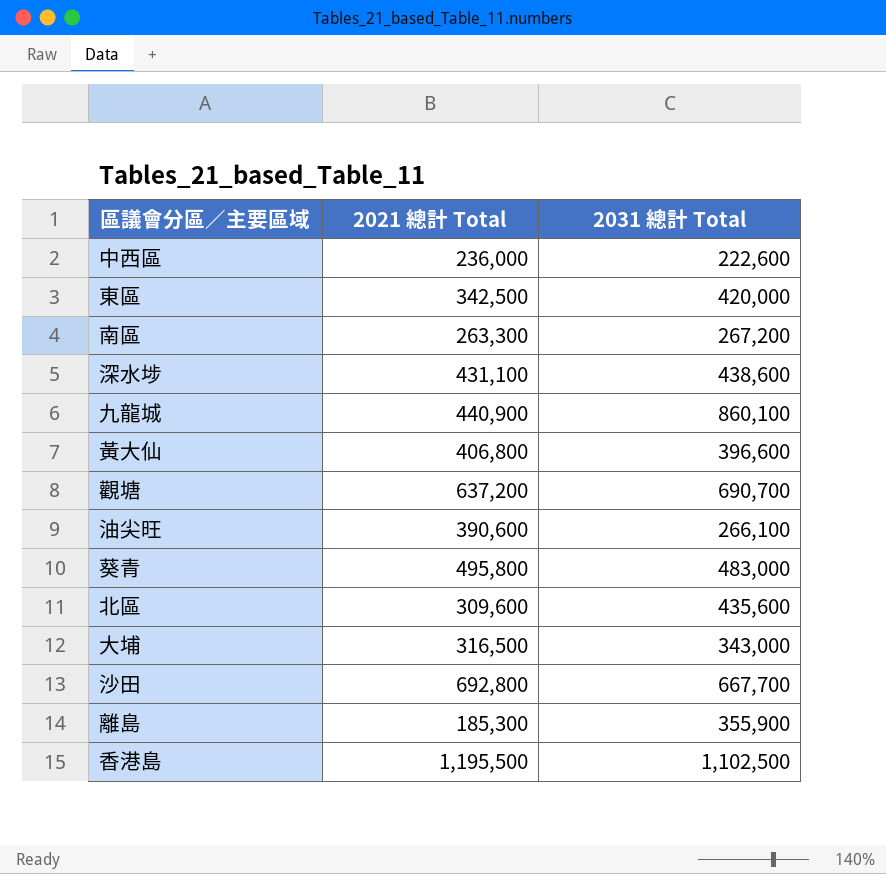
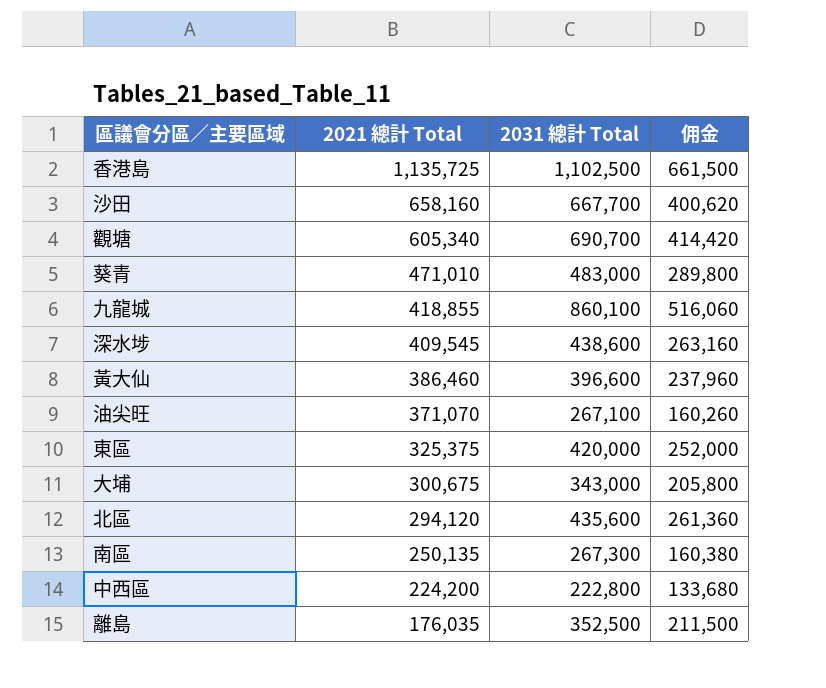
row order: none -> 2021 總計 Total descending
column 佣金 | formula: none -> [2031 總計 Total] * 0.6
香港島 | 2021 總計 Total: 1,195,500 -> 1,135,725
沙田 | 2021 總計 Total: 692,800 -> 658,160
觀塘 | 2021 總計 Total: 637,200 -> 605,340
葵青 | 2021 總計 Total: 495,800 -> 471,010
九龍城 | 2021 總計 Total: 440,900 -> 418,855
深水埗 | 2021 總計 Total: 431,100 -> 409,545
黃大仙 | 2021 總計 Total: 406,800 -> 386,460
油尖旺 | 2021 總計 Total: 390,600 -> 371,070
油尖旺 | 2031 總計 Total: 266,100 -> 267,100
東區 | 2021 總計 Total: 342,500 -> 325,375
大埔 | 2021 總計 Total: 316,500 -> 300,675
北區 | 2021 總計 Total: 309,600 -> 294,120
南區 | 2021 總計 Total: 263,300 -> 250,135
南區 | 2031 總計 Total: 267,200 -> 267,300
中西區 | 2021 總計 Total: 236,000 -> 224,200
中西區 | 2031 總計 Total: 222,600 -> 222,800
離島 | 2021 總計 Total: 185,300 -> 176,035
離島 | 2031 總計 Total: 355,900 -> 352,500

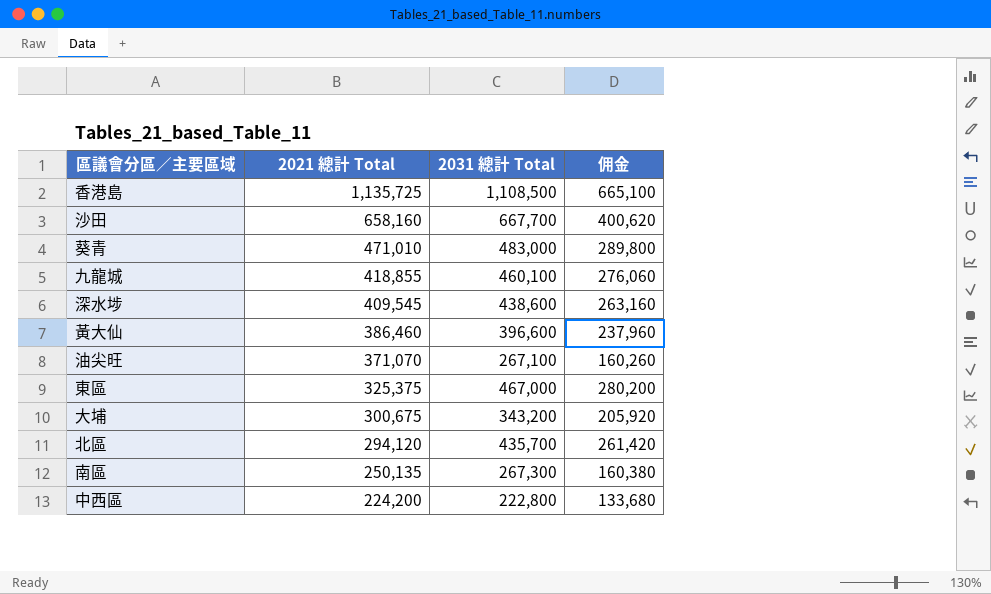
row 觀塘: 605,340 | 690,700 | 414,420 -> none
row 離島: 176,035 | 352,500 | 211,500 -> none
香港島 | 2031 總計 Total: 1,102,500 -> 1,108,500
香港島 | 佣金: 661,500 -> 665,100
九龍城 | 2031 總計 Total: 860,100 -> 460,100
九龍城 | 佣金: 516,060 -> 276,060
東區 | 2031 總計 Total: 420,000 -> 467,000
東區 | 佣金: 252,000 -> 280,200
大埔 | 2031 總計 Total: 343,000 -> 343,200
大埔 | 佣金: 205,800 -> 205,920
北區 | 2031 總計 Total: 435,600 -> 435,700
北區 | 佣金: 261,360 -> 261,420

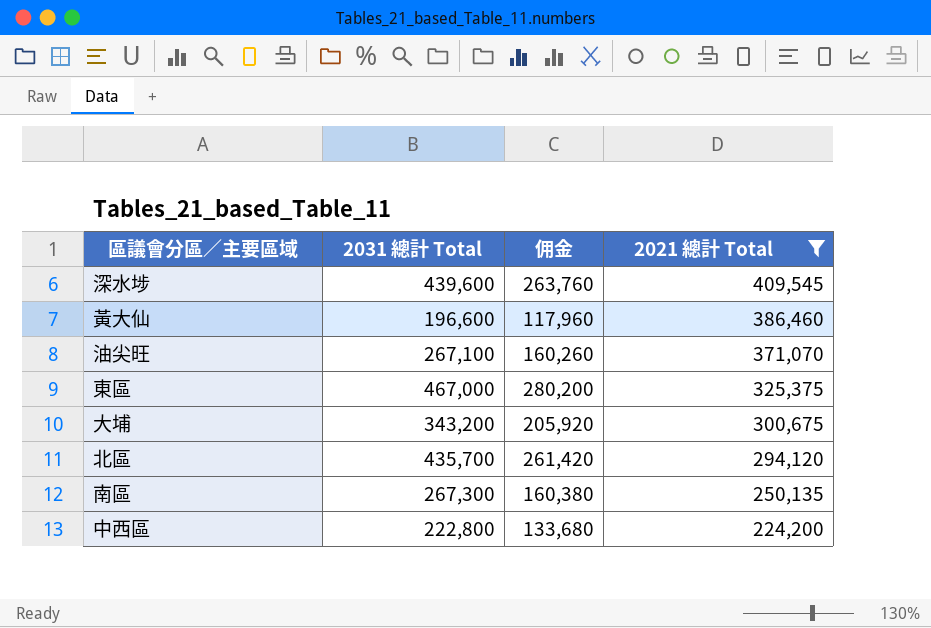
filter: none -> 2021 總計 Total <= 409,545
column 2021 總計 Total | position: 2 -> 4
深水埗 | 2031 總計 Total: 438,600 -> 439,600
深水埗 | 佣金: 263,160 -> 263,760
黃大仙 | 2031 總計 Total: 396,600 -> 196,600
黃大仙 | 佣金: 237,960 -> 117,960

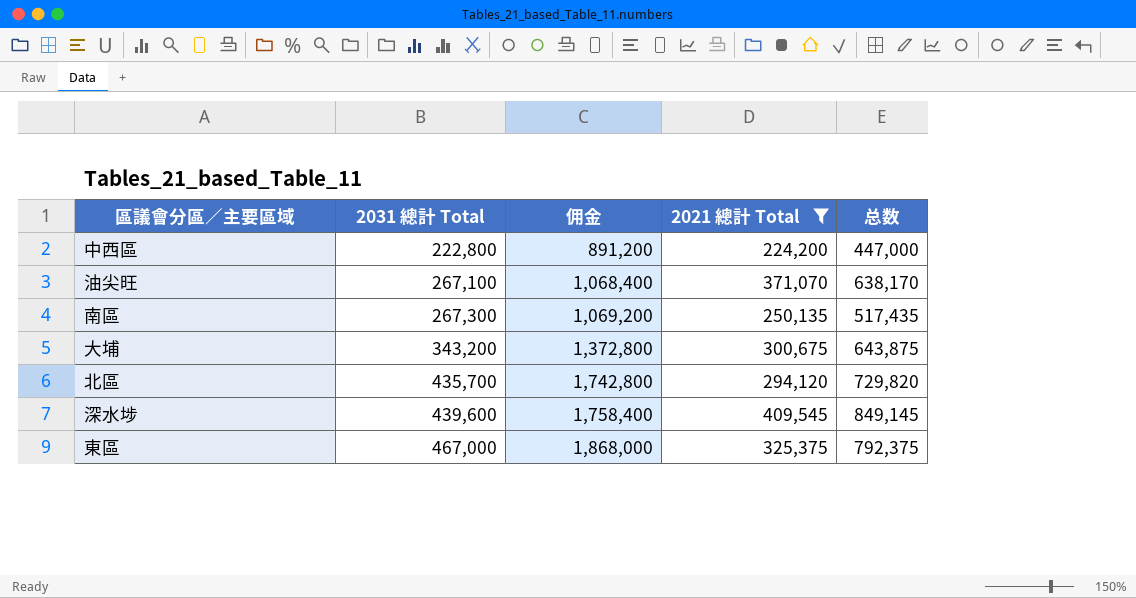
row order: 2021 總計 Total descending -> 2031 總計 Total ascending
column 佣金 | formula: [2031 總計 Total] * 0.6 -> [2031 總計 Total] * 4
column 总数 | formula: none -> [2031 總計 Total] + [2021 總計 Total]
row 黃大仙: 196,600 | 117,960 | 386,460 -> none

